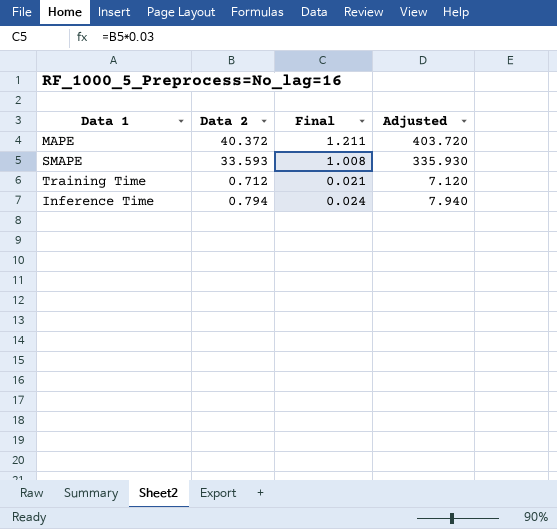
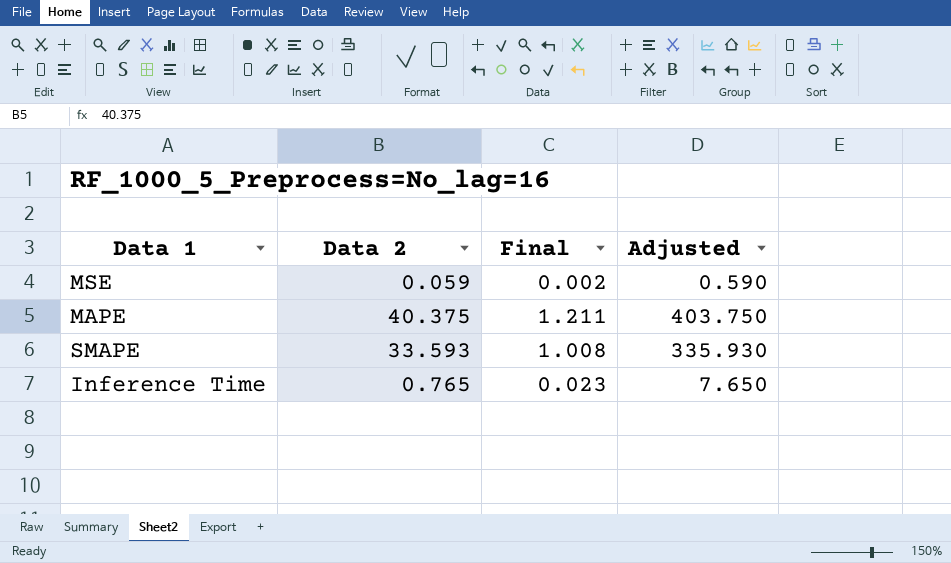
row Training Time: 0.712 | 0.021 | 7.120 -> none
row MSE: none -> 0.059 | 0.002 | 0.590
MAPE | Data 2: 40.372 -> 40.375
MAPE | Adjusted: 403.720 -> 403.750
Inference Time | Data 2: 0.794 -> 0.765
Inference Time | Final: 0.024 -> 0.023
Inference Time | Adjusted: 7.940 -> 7.650

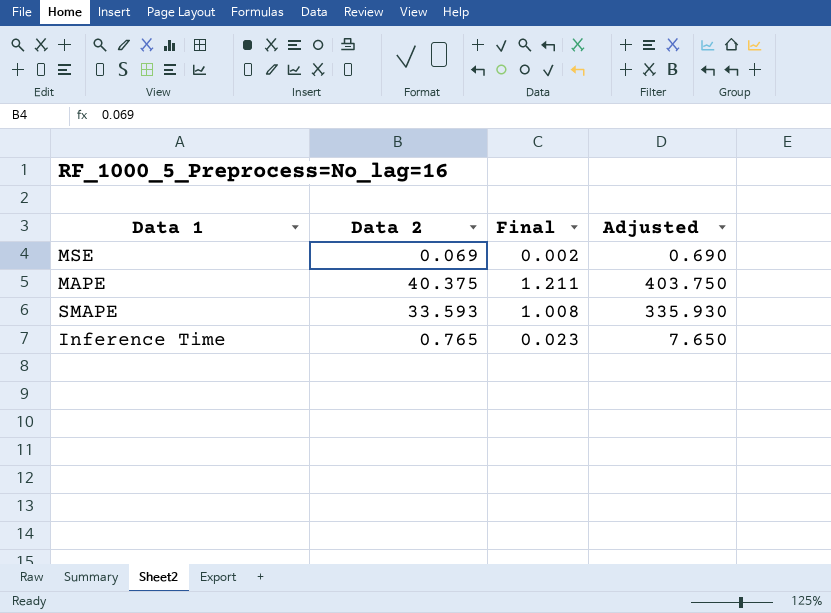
MSE | Data 2: 0.059 -> 0.069
MSE | Adjusted: 0.590 -> 0.690

